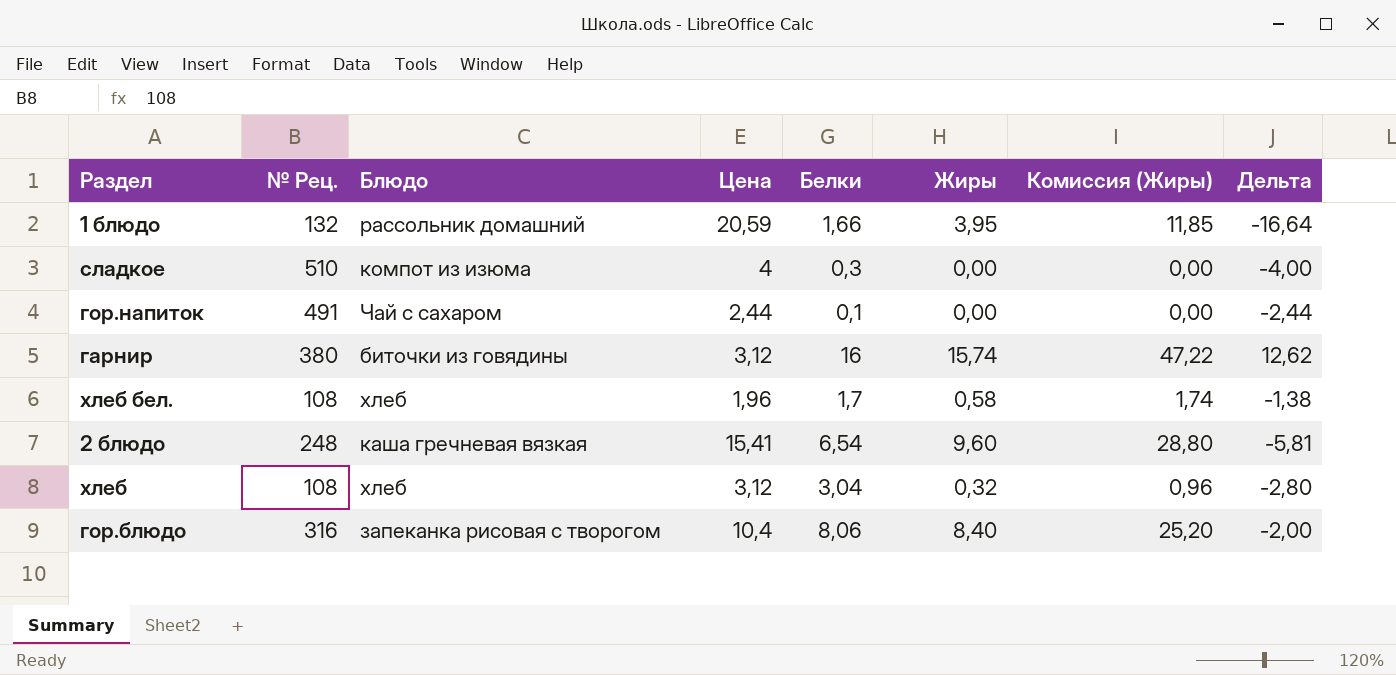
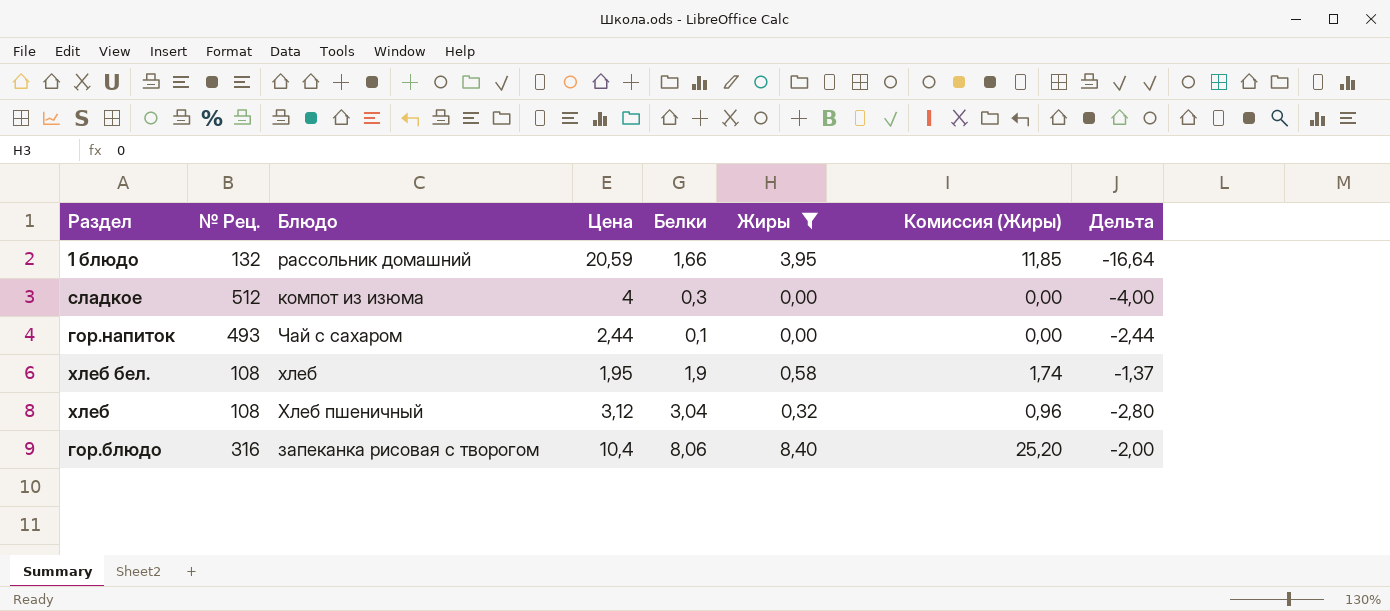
filter: none -> Жиры <= 8,40
сладкое | № Рец.: 510 -> 512
гор.напиток | № Рец.: 491 -> 493
хлеб бел. | Цена: 1,96 -> 1,95
хлеб бел. | Белки: 1,7 -> 1,9
хлеб бел. | Дельта: -1,38 -> -1,37
хлеб | Блюдо: хлеб -> Хлеб пшеничный

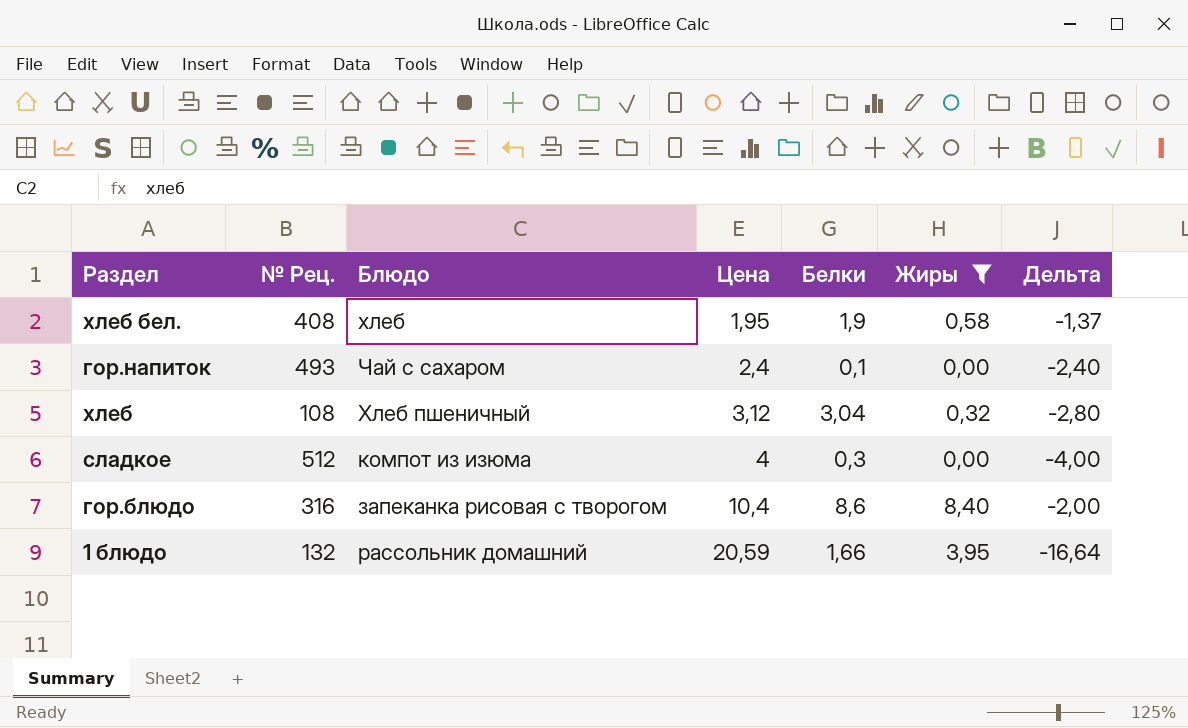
row order: none -> Цена ascending
column Комиссия (Жиры) | formula: [Жиры] * 3 -> none
хлеб бел. | № Рец.: 108 -> 408
гор.напиток | Цена: 2,44 -> 2,4
гор.напиток | Дельта: -2,44 -> -2,40
гор.блюдо | Белки: 8,06 -> 8,6

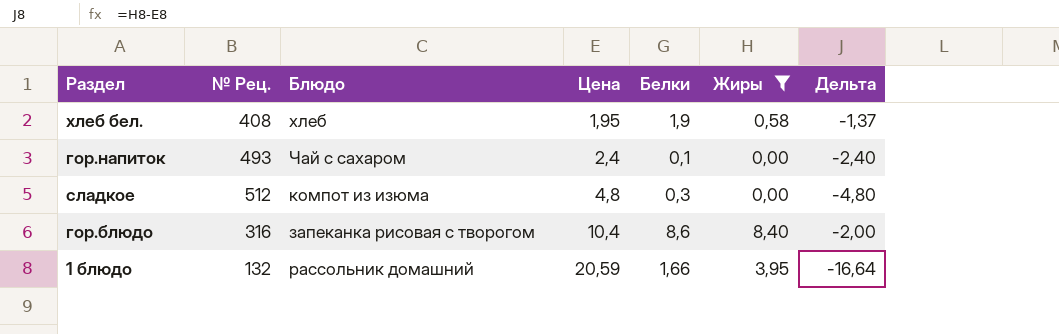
row хлеб: 108 | Хлеб пшеничный | 3,12 | 3,04 | 0,32 | -2,80 -> none
сладкое | Цена: 4 -> 4,8
сладкое | Дельта: -4,00 -> -4,80

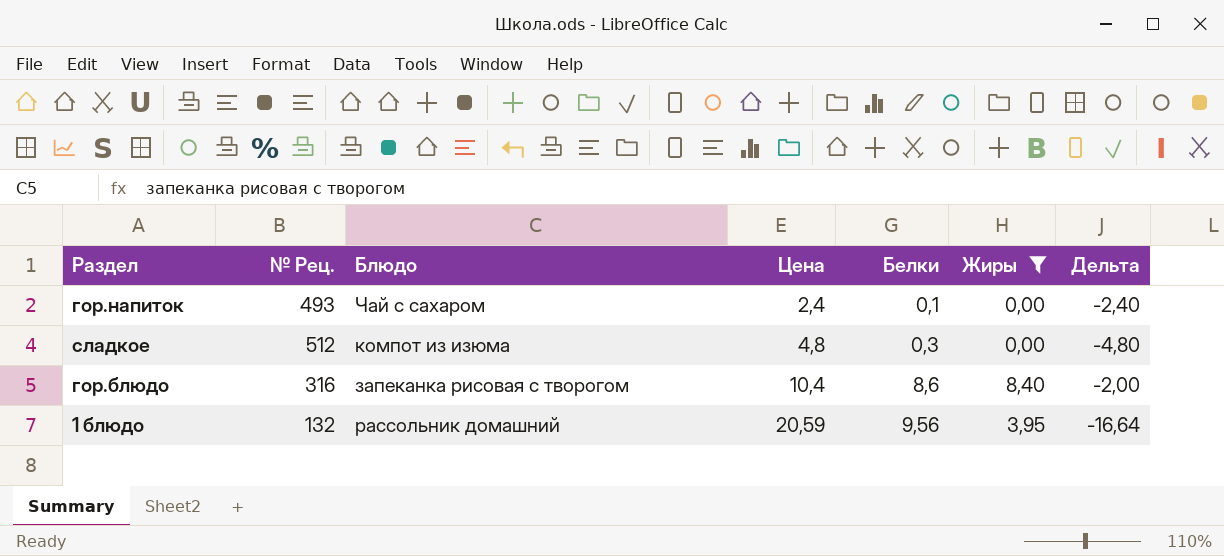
row хлеб бел.: 408 | хлеб | 1,95 | 1,9 | 0,58 | -1,37 -> none
1 блюдо | Белки: 1,66 -> 9,56

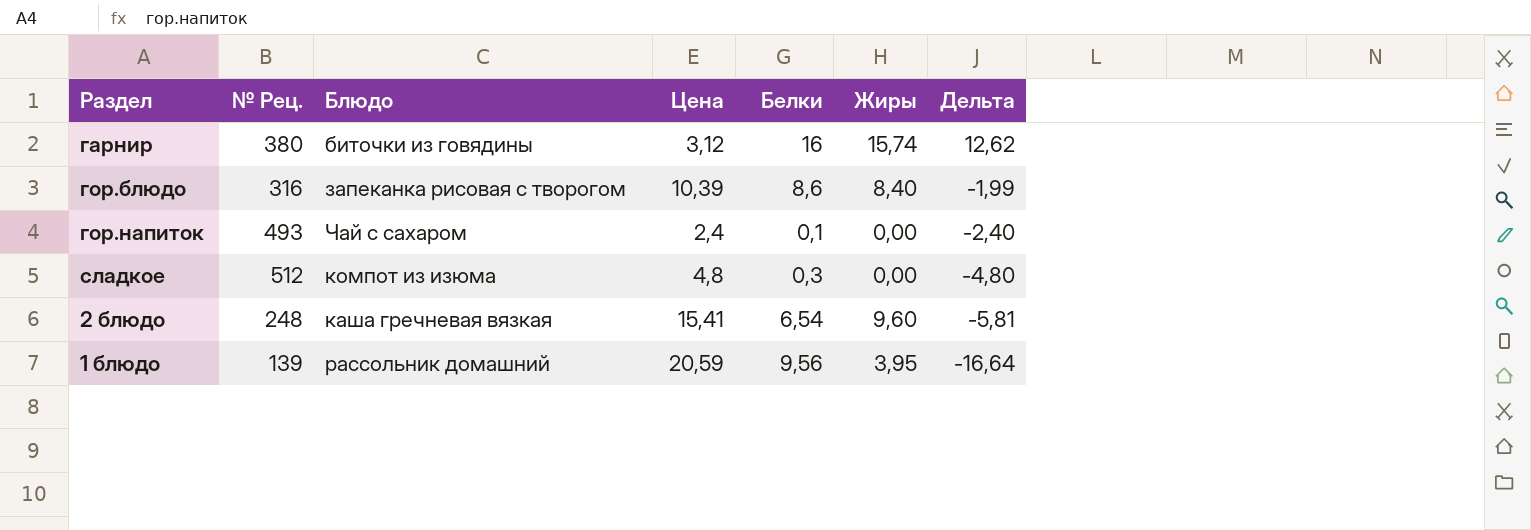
filter: Жиры <= 8,40 -> none
row order: Цена ascending -> Дельта descending
гор.блюдо | Цена: 10,4 -> 10,39
гор.блюдо | Дельта: -2,00 -> -1,99
1 блюдо | № Рец.: 132 -> 139

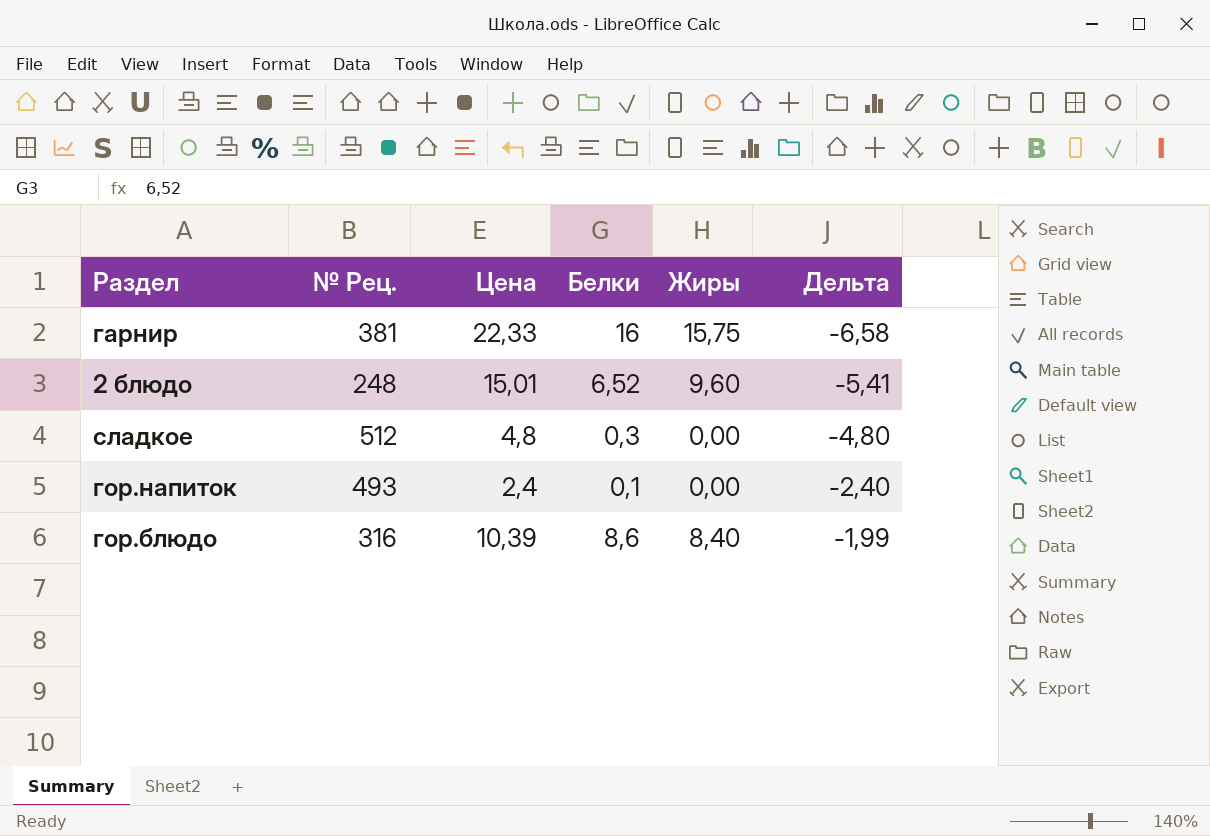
row order: Дельта descending -> Дельта ascending
column Блюдо | position: 3 -> none
row 1 блюдо: 139 | рассольник домашний | 20,59 | 9,56 | 3,95 | -16,64 -> none
гарнир | № Рец.: 380 -> 381
гарнир | Цена: 3,12 -> 22,33
гарнир | Жиры: 15,74 -> 15,75
гарнир | Дельта: 12,62 -> -6,58
2 блюдо | Цена: 15,41 -> 15,01
2 блюдо | Белки: 6,54 -> 6,52
2 блюдо | Дельта: -5,81 -> -5,41

